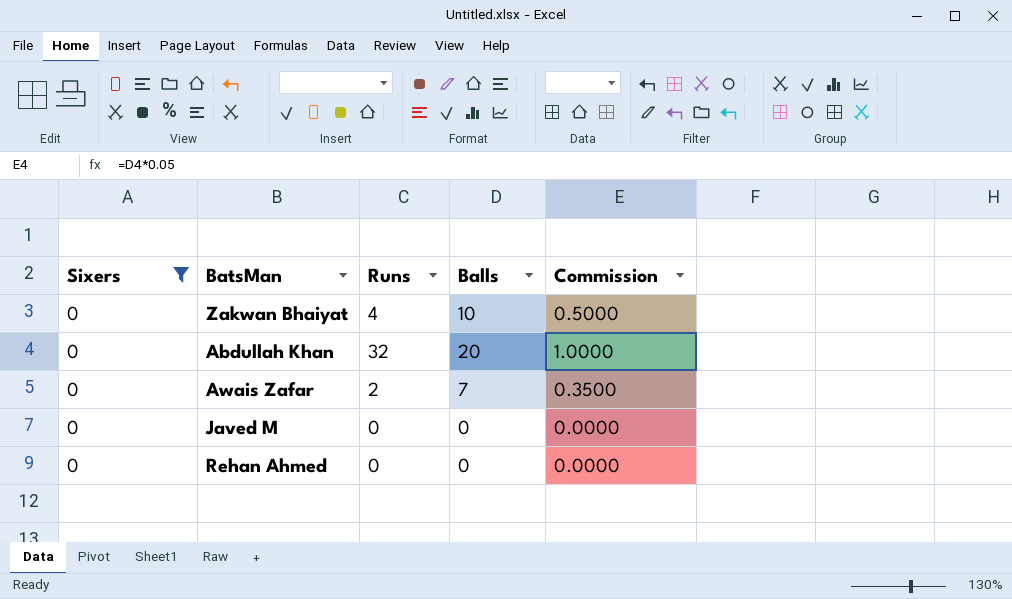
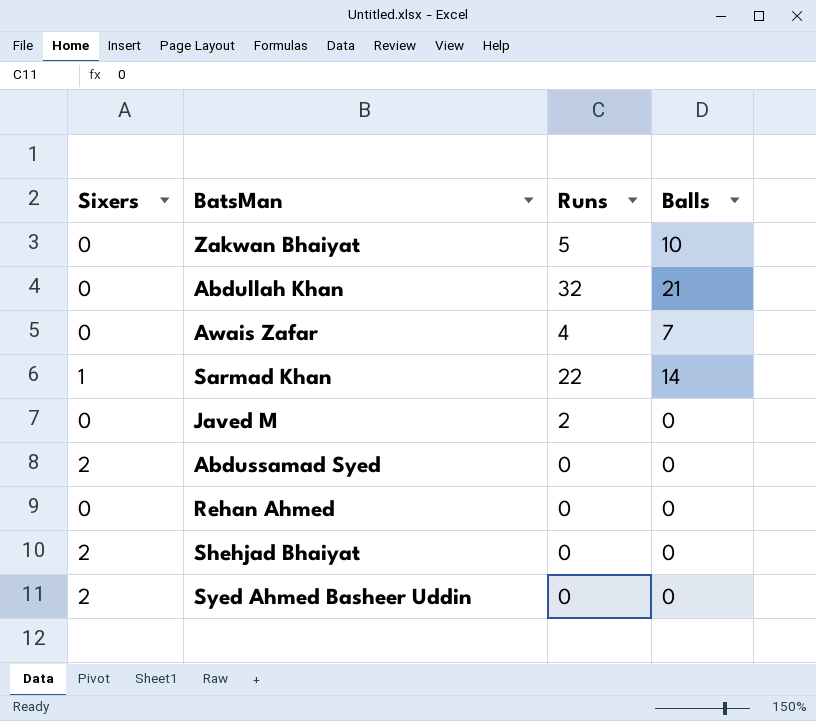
filter: Sixers = 0 -> none
column Commission | formula: [Balls] * 0.05 -> none
Zakwan Bhaiyat | Runs: 4 -> 5
Abdullah Khan | Balls: 20 -> 21
Awais Zafar | Runs: 2 -> 4
Javed M | Runs: 0 -> 2

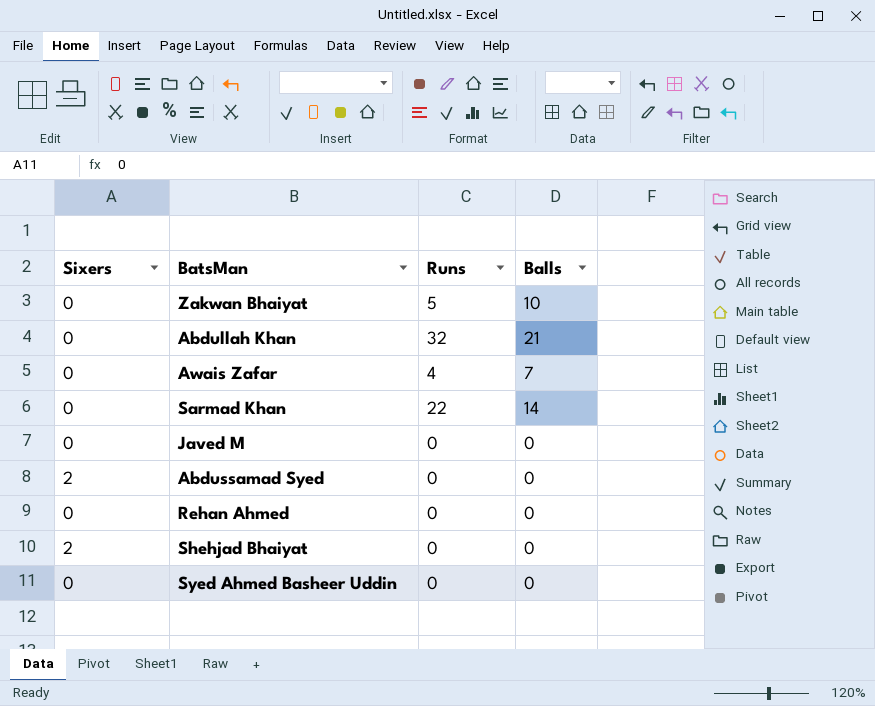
Sarmad Khan | Sixers: 1 -> 0
Javed M | Runs: 2 -> 0
Syed Ahmed Basheer Uddin | Sixers: 2 -> 0

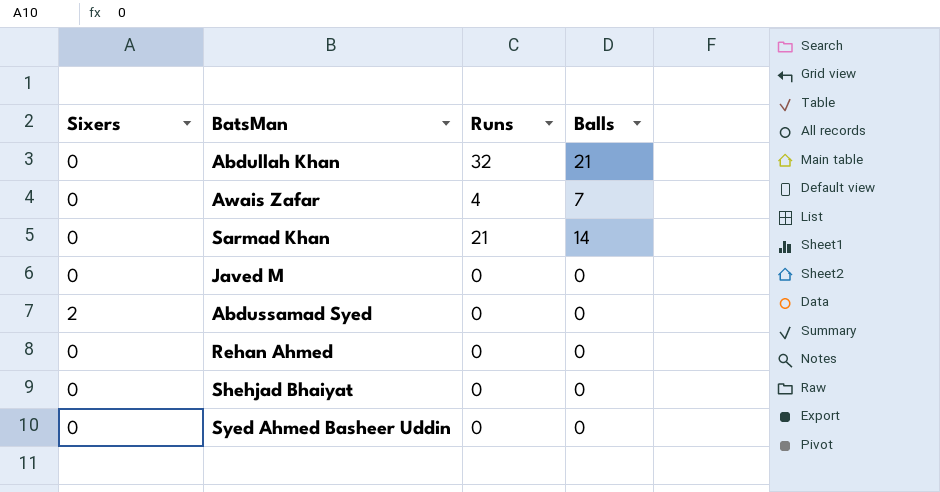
row Zakwan Bhaiyat: 0 | 5 | 10 -> none
Sarmad Khan | Runs: 22 -> 21
Shehjad Bhaiyat | Sixers: 2 -> 0

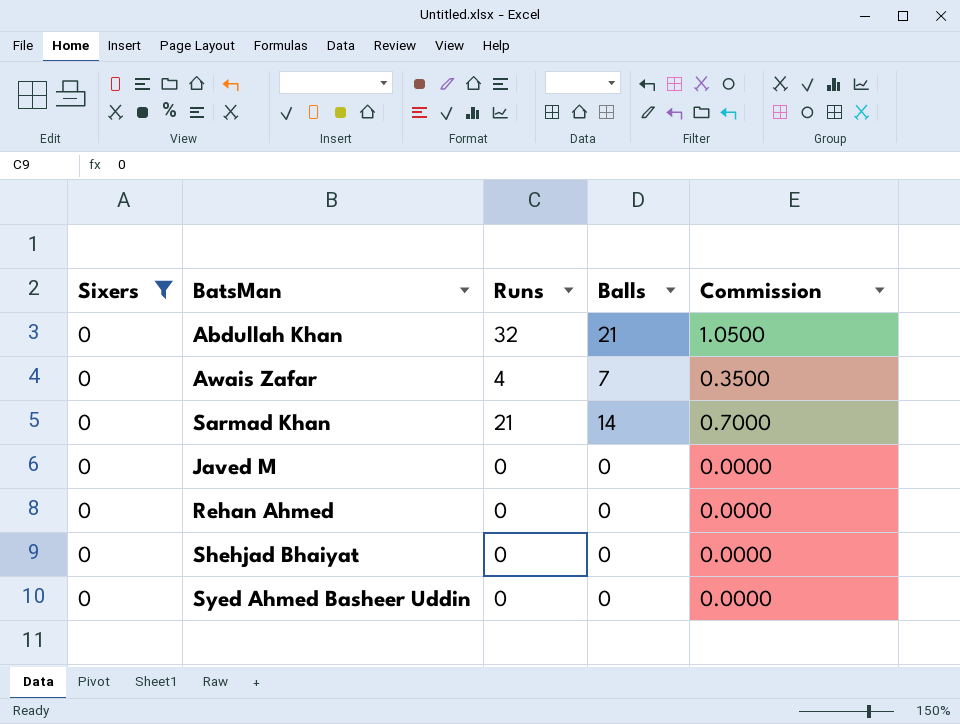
filter: none -> Sixers = 0
column Commission | formula: none -> [Balls] * 0.05

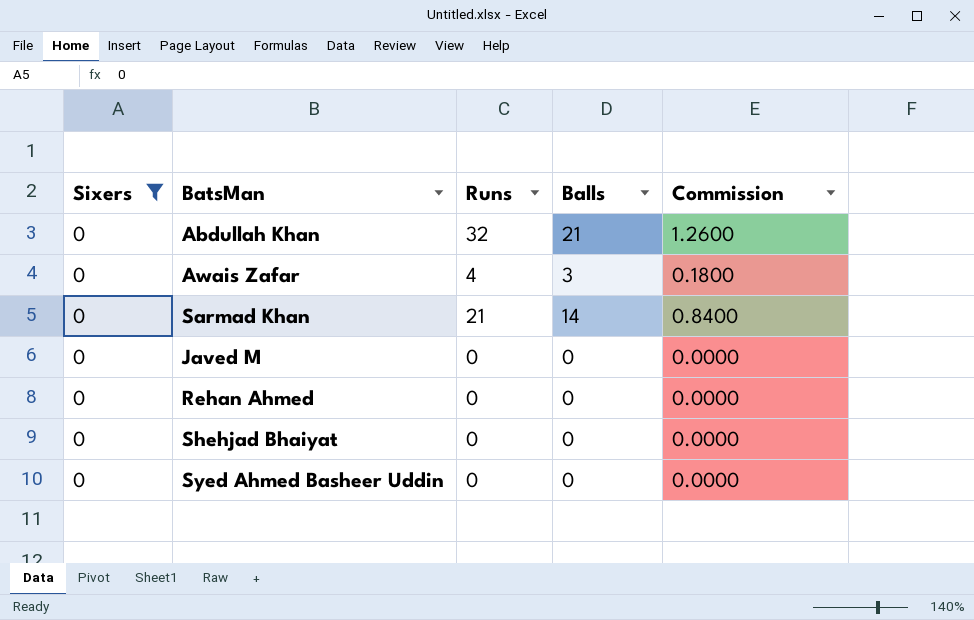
column Commission | formula: [Balls] * 0.05 -> [Balls] * 0.06
Awais Zafar | Balls: 7 -> 3

